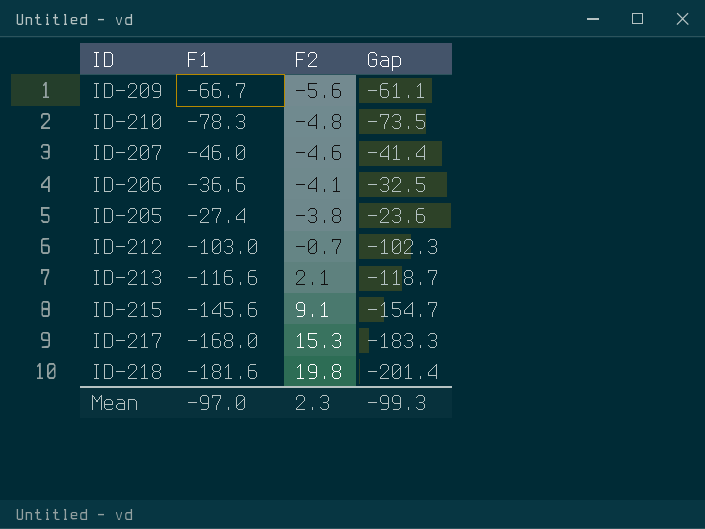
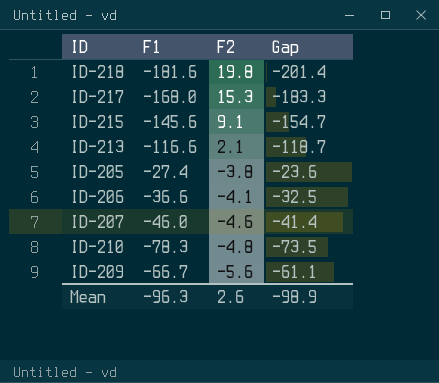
row order: F2 ascending -> F2 descending
row ID-212: -103.0 | -0.7 | -102.3 -> none
Mean | F1: -97.0 -> -96.3
Mean | F2: 2.3 -> 2.6
Mean | Gap: -99.3 -> -98.9

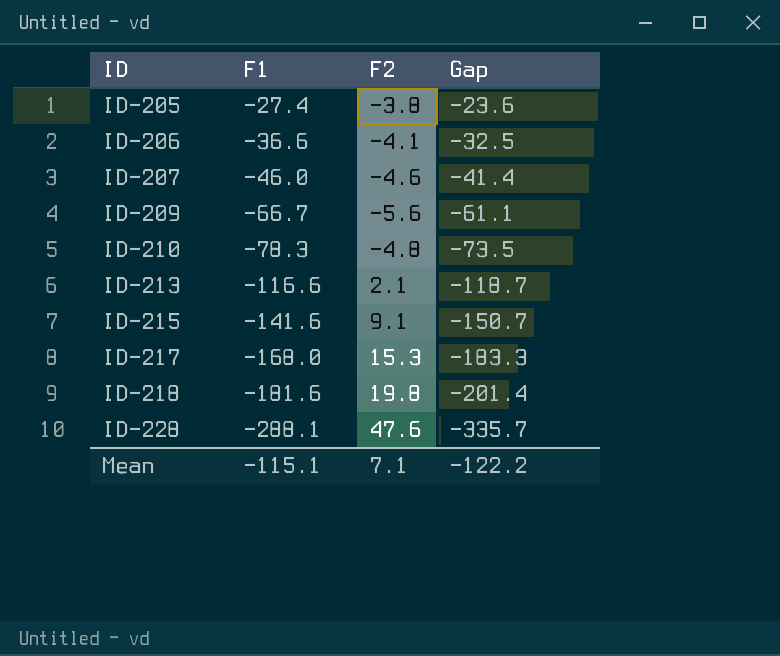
row order: F2 descending -> ID ascending
ID-215 | F1: -145.6 -> -141.6
ID-215 | Gap: -154.7 -> -150.7
row ID-228: none -> -288.1 | 47.6 | -335.7
Mean | F1: -96.3 -> -115.1
Mean | F2: 2.6 -> 7.1
Mean | Gap: -98.9 -> -122.2

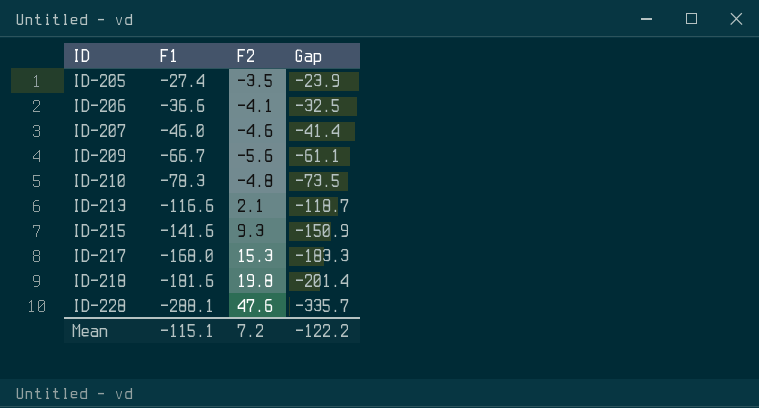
ID-205 | F2: -3.8 -> -3.5
ID-205 | Gap: -23.6 -> -23.9
ID-215 | F2: 9.1 -> 9.3
ID-215 | Gap: -150.7 -> -150.9
Mean | F2: 7.1 -> 7.2

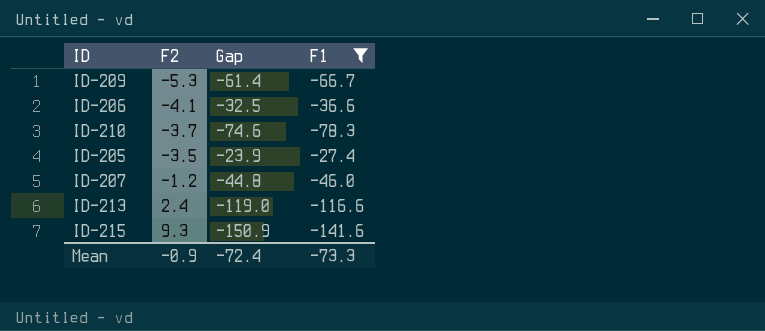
filter: none -> F1 >= -141.6
row order: ID ascending -> F2 ascending
column F1 | position: 2 -> 4
ID-209 | F2: -5.6 -> -5.3
ID-209 | Gap: -61.1 -> -61.4
ID-210 | F2: -4.8 -> -3.7
ID-210 | Gap: -73.5 -> -74.6
ID-207 | F2: -4.6 -> -1.2
ID-207 | Gap: -41.4 -> -44.8
ID-213 | F2: 2.1 -> 2.4
ID-213 | Gap: -118.7 -> -119.0
Mean | F2: 7.2 -> -0.9
Mean | Gap: -122.2 -> -72.4
Mean | F1: -115.1 -> -73.3

